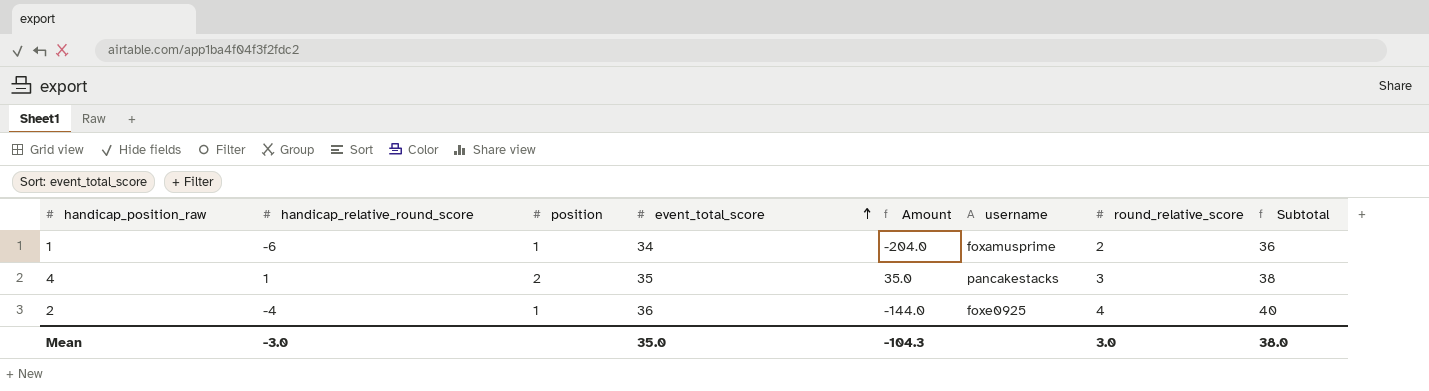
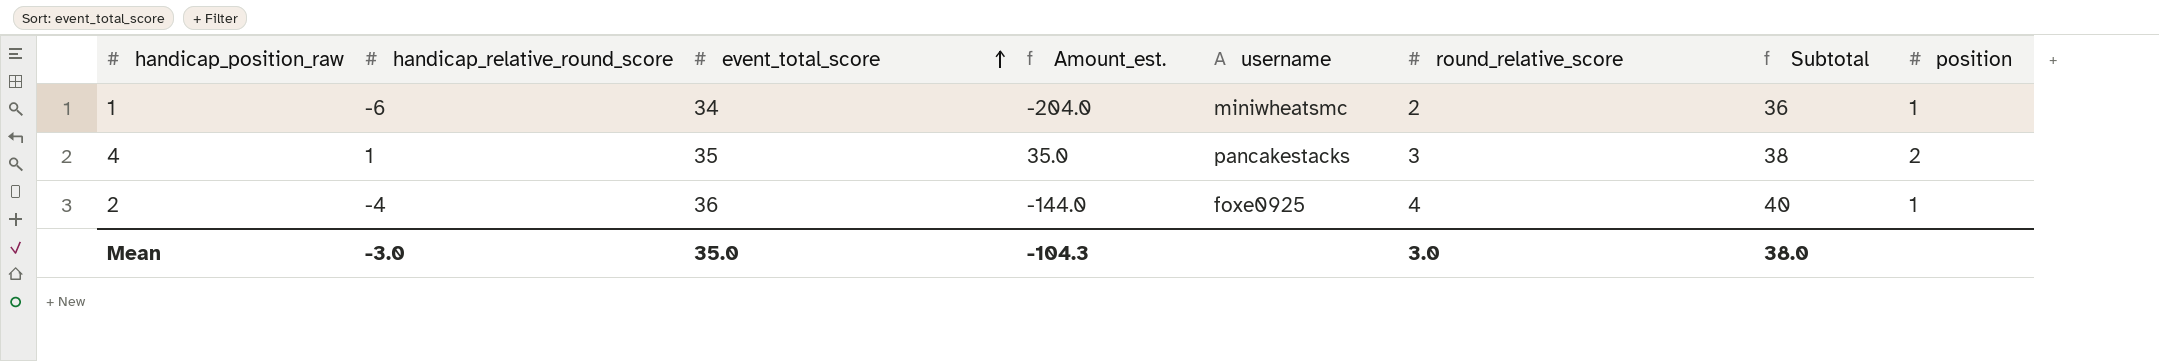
column name: Amount -> Amount_est.
column position | position: 3 -> 8
1 | username: foxamusprime -> miniwheatsmc

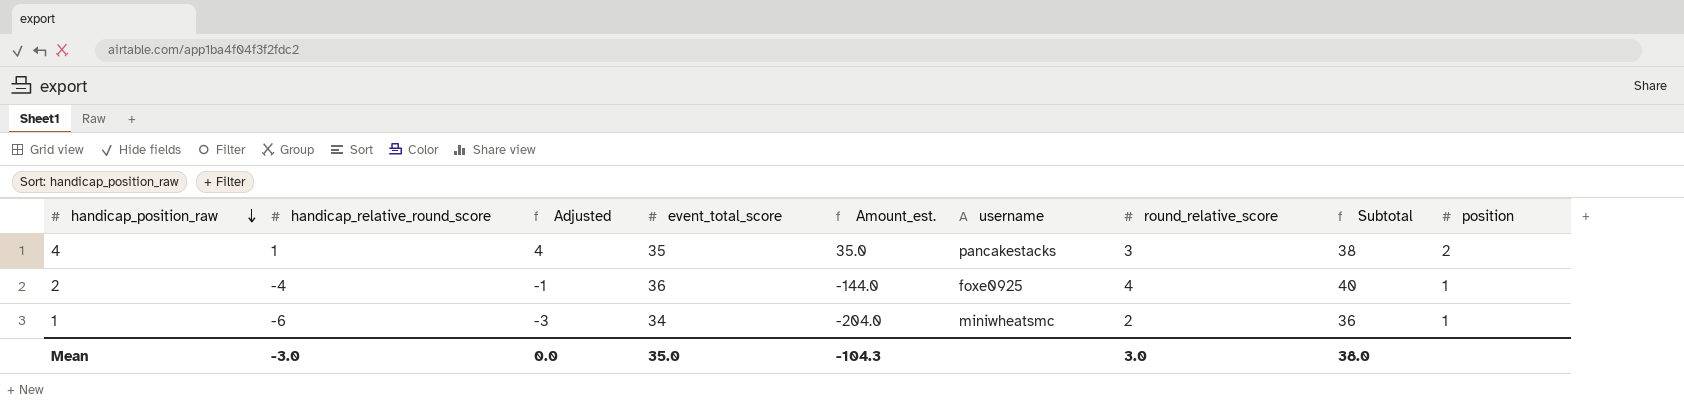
row order: event_total_score ascending -> handicap_position_raw descending
column Adjusted | formula: none -> [handicap_relative_round_score] + 3

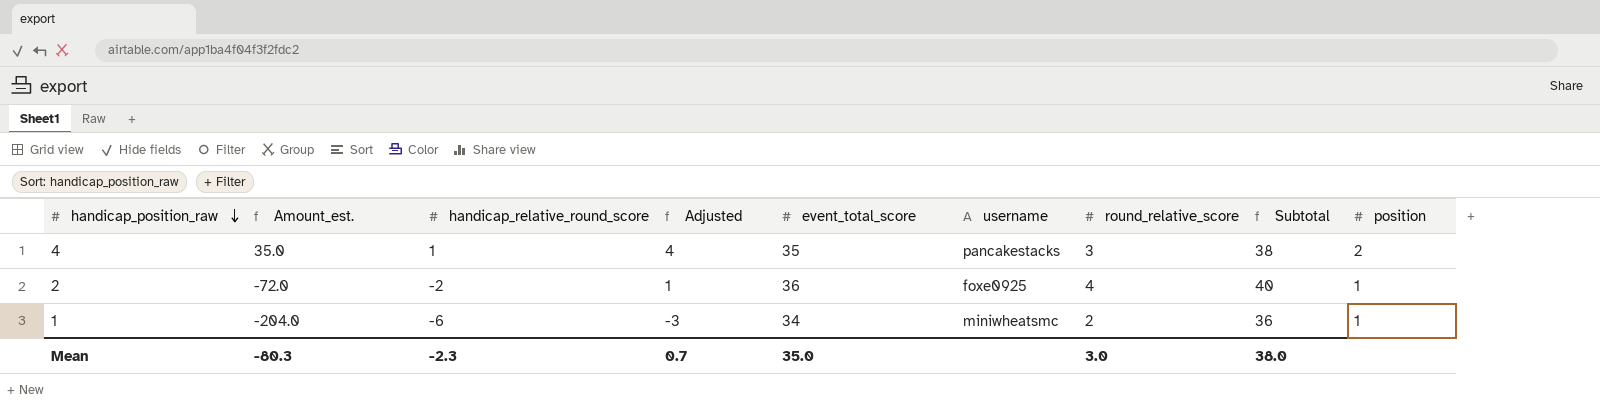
column Amount_est. | position: 5 -> 2
2 | Amount_est.: -144.0 -> -72.0
2 | handicap_relative_round_score: -4 -> -2
2 | Adjusted: -1 -> 1
Mean | Amount_est.: -104.3 -> -80.3
Mean | handicap_relative_round_score: -3.0 -> -2.3
Mean | Adjusted: 0.0 -> 0.7

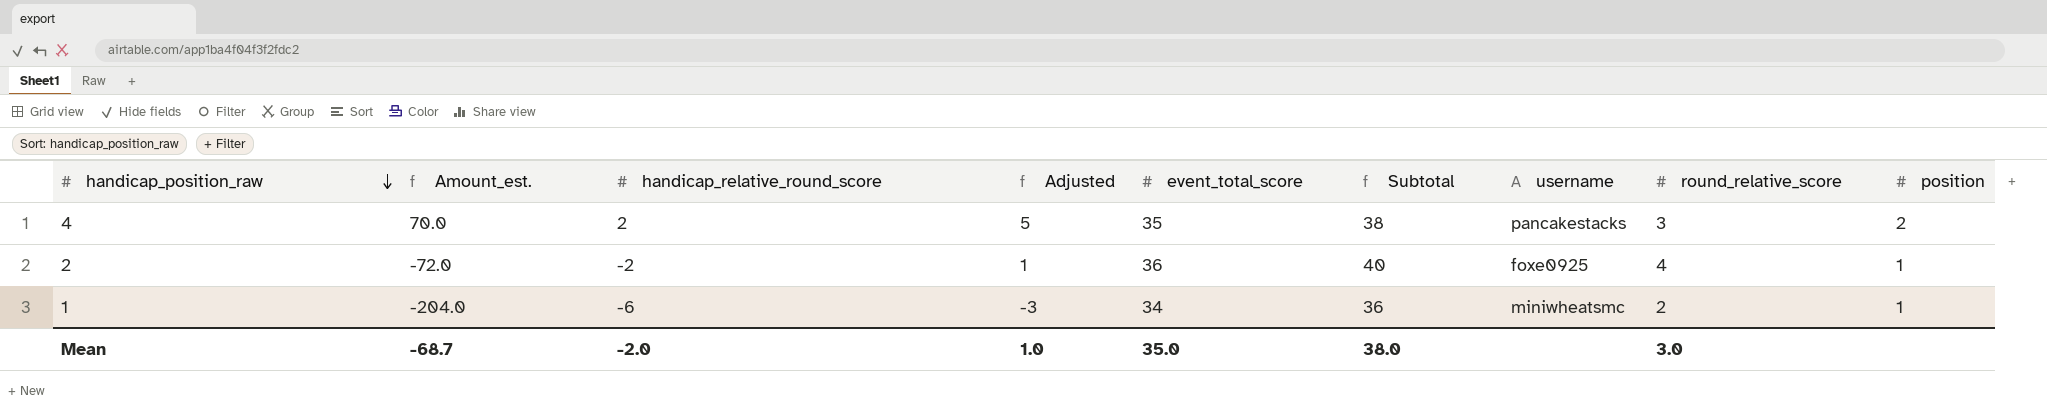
column Subtotal | position: 8 -> 6
4 | Amount_est.: 35.0 -> 70.0
4 | handicap_relative_round_score: 1 -> 2
4 | Adjusted: 4 -> 5
Mean | Amount_est.: -80.3 -> -68.7
Mean | handicap_relative_round_score: -2.3 -> -2.0
Mean | Adjusted: 0.7 -> 1.0

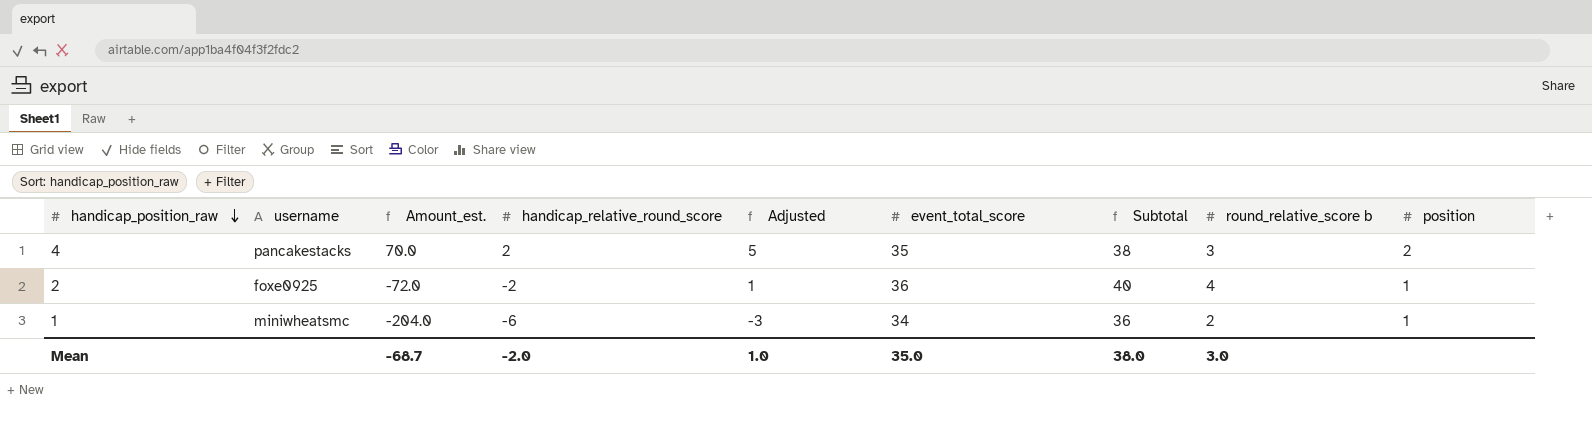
column username | position: 7 -> 2
column name: round_relative_score -> round_relative_score b

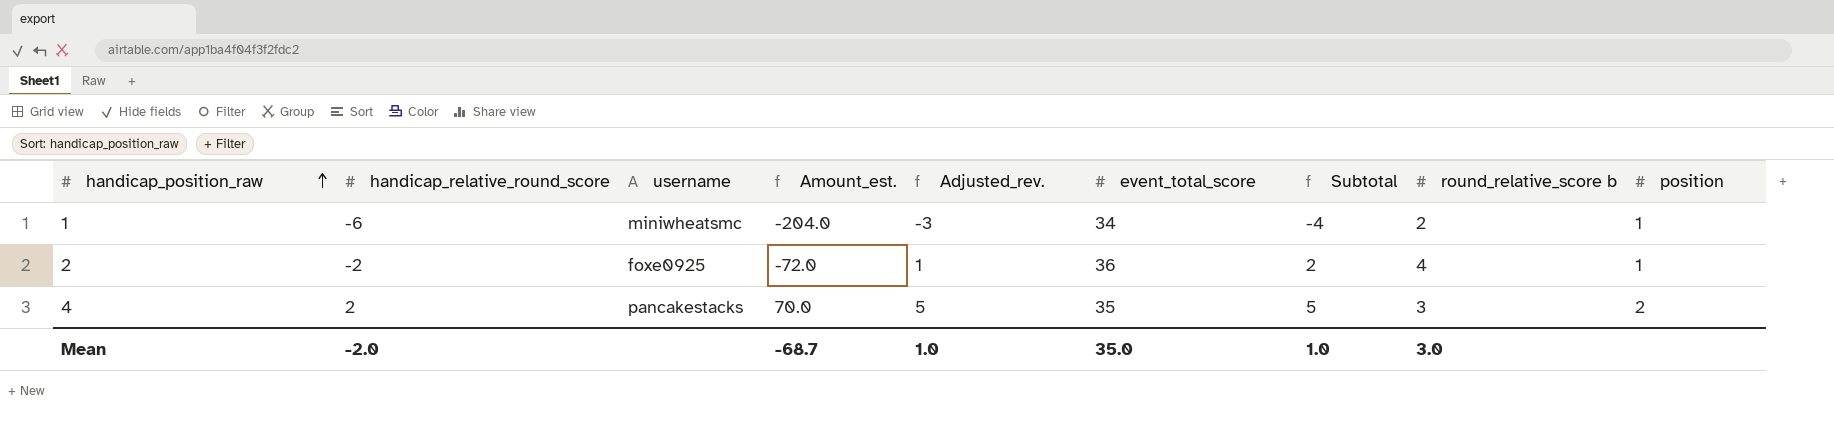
row order: handicap_position_raw descending -> handicap_position_raw ascending
column handicap_relative_round_score | position: 4 -> 2
column name: Adjusted -> Adjusted_rev.
column Subtotal | formula: [event_total_score] + [round_relative_score b] -> [handicap_relative_round_score] + [round_relative_score b]
Mean | Subtotal: 38.0 -> 1.0

